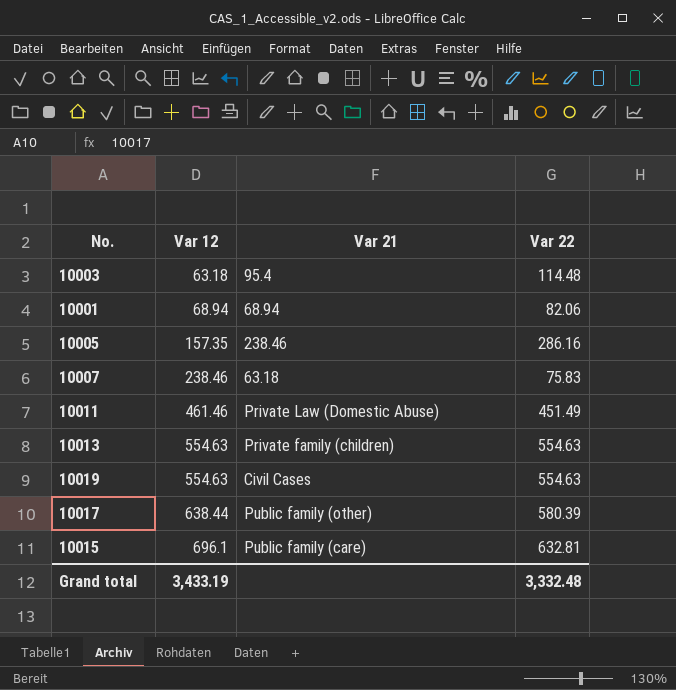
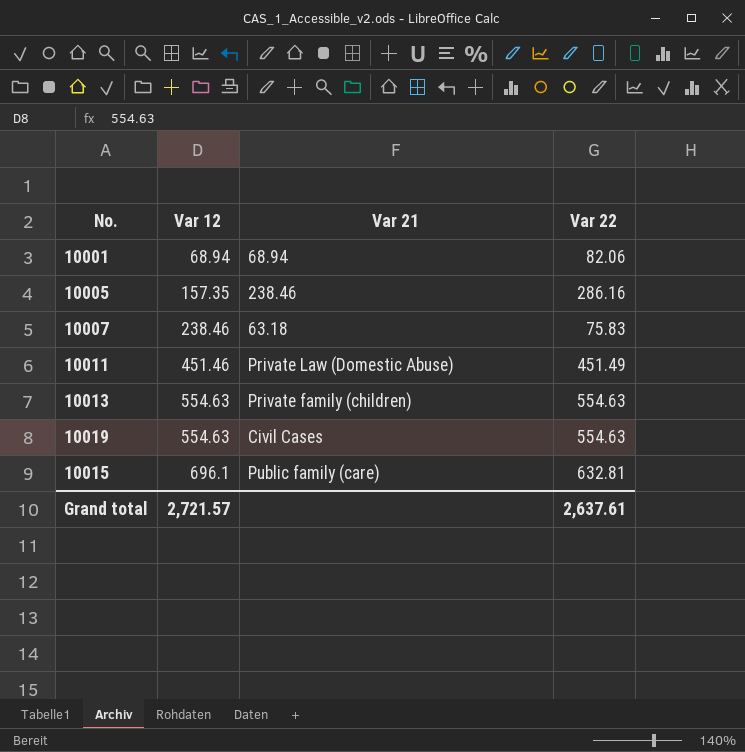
row 10003: 63.18 | 95.4 | 114.48 -> none
row 10017: 638.44 | Public family (other) | 580.39 -> none
10011 | Var 12: 461.46 -> 451.46
Grand total | Var 12: 3,433.19 -> 2,721.57
Grand total | Var 22: 3,332.48 -> 2,637.61

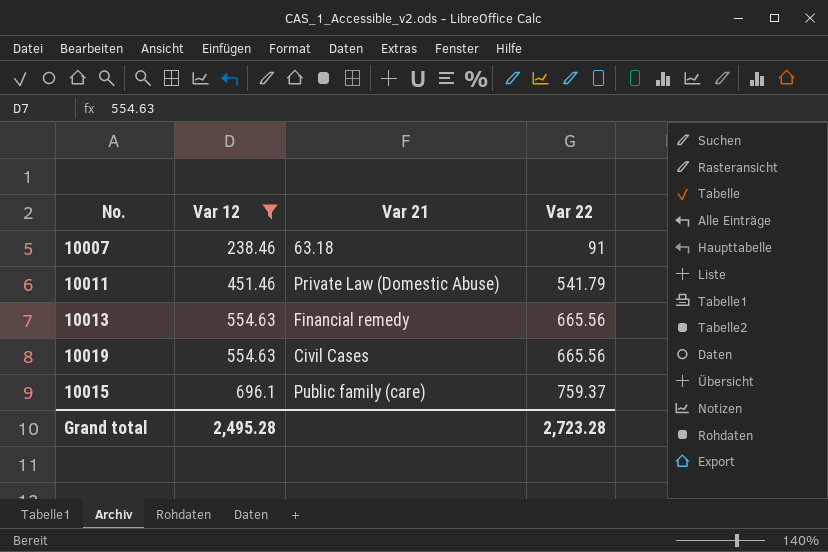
filter: none -> Var 12 >= 238.46
10007 | Var 22: 75.83 -> 91
10011 | Var 22: 451.49 -> 541.79
10013 | Var 21: Private family (children) -> Financial remedy
10013 | Var 22: 554.63 -> 665.56
10019 | Var 22: 554.63 -> 665.56
10015 | Var 22: 632.81 -> 759.37
Grand total | Var 12: 2,721.57 -> 2,495.28
Grand total | Var 22: 2,637.61 -> 2,723.28

